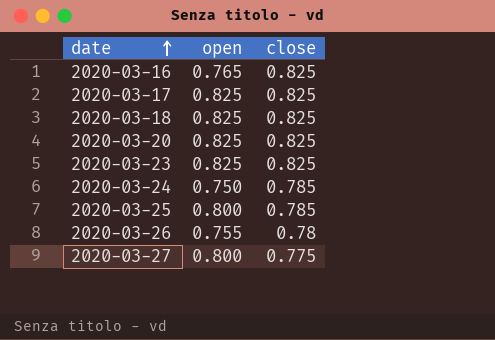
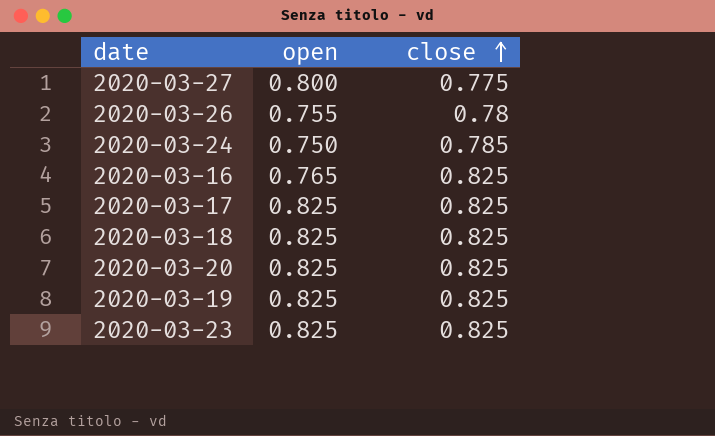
row order: date ascending -> close ascending
row 2020-03-25: 0.800 | 0.785 -> none
row 2020-03-19: none -> 0.825 | 0.825

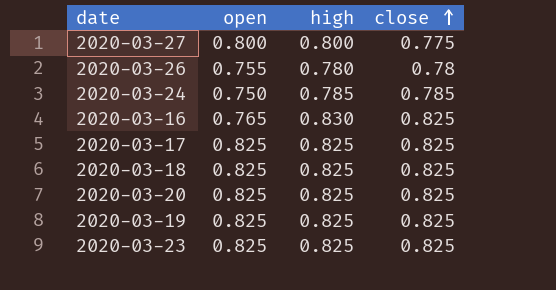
column high | position: none -> 3

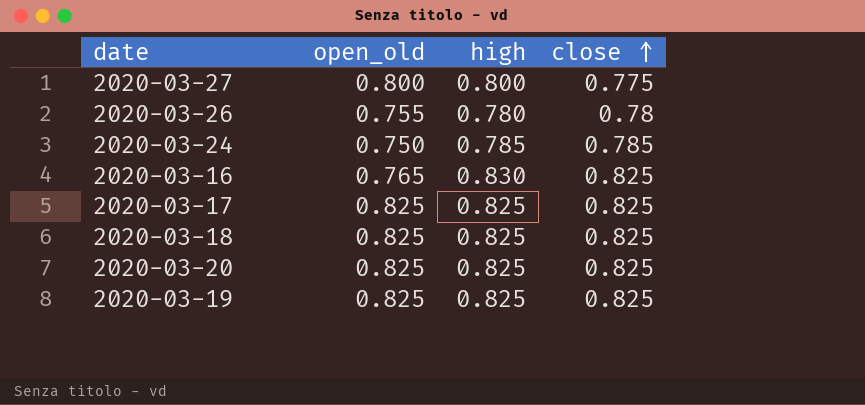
column name: open -> open_old
row 2020-03-23: 0.825 | 0.825 | 0.825 -> none

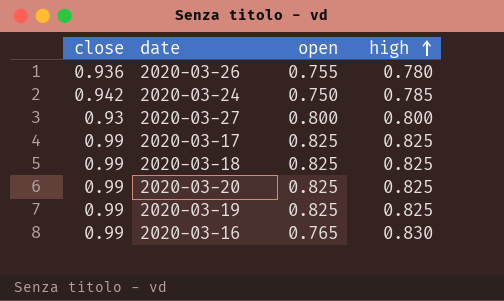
row order: close ascending -> high ascending
column close | position: 4 -> 1
column name: open_old -> open
2020-03-26 | close: 0.78 -> 0.936
2020-03-24 | close: 0.785 -> 0.942
2020-03-27 | close: 0.775 -> 0.93
2020-03-17 | close: 0.825 -> 0.99
2020-03-18 | close: 0.825 -> 0.99
2020-03-20 | close: 0.825 -> 0.99
2020-03-19 | close: 0.825 -> 0.99
2020-03-16 | close: 0.825 -> 0.99

